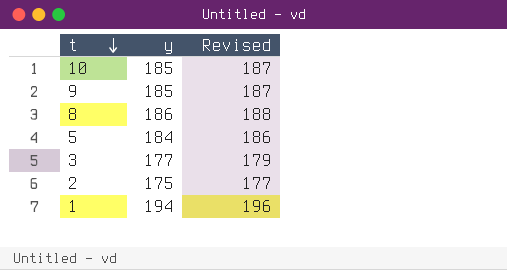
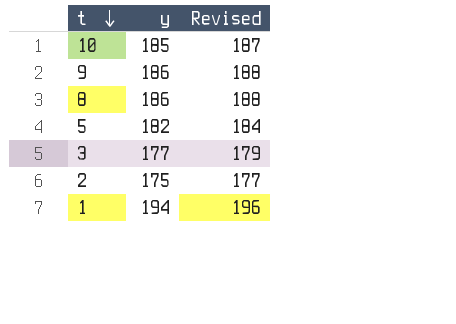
9 | y: 185 -> 186
9 | Revised: 187 -> 188
5 | y: 184 -> 182
5 | Revised: 186 -> 184

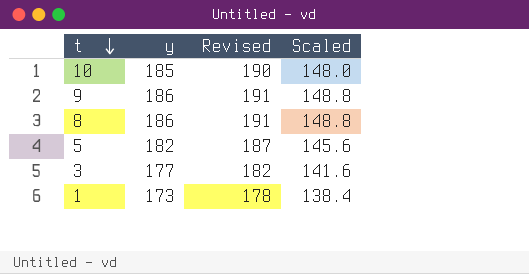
column Revised | formula: [y] + 2 -> [y] + 5
column Scaled | formula: none -> [y] * 0.8
row 2: 175 | 177 -> none
1 | y: 194 -> 173

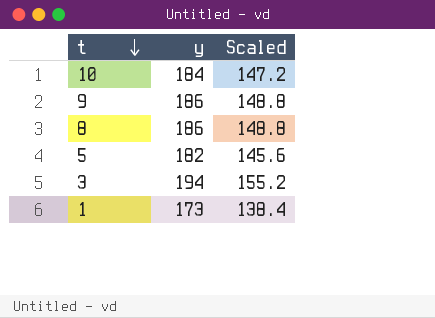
column Revised | formula: [y] + 5 -> none
10 | y: 185 -> 184
10 | Scaled: 148.0 -> 147.2
3 | y: 177 -> 194
3 | Scaled: 141.6 -> 155.2

